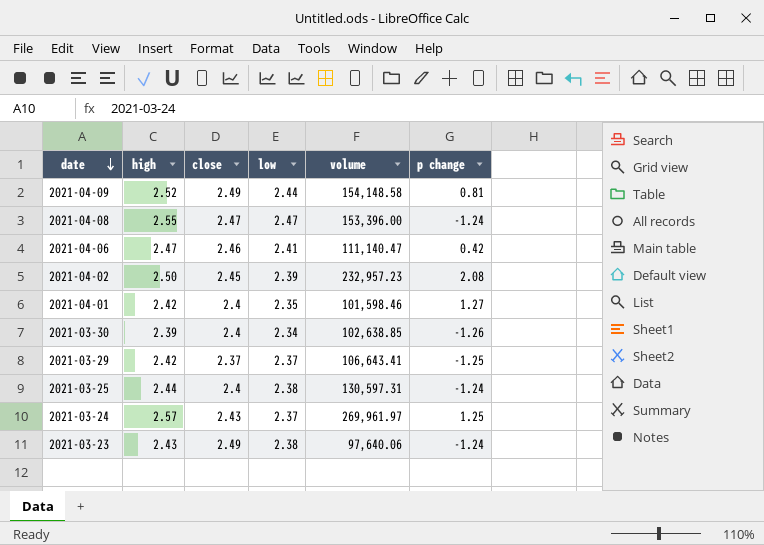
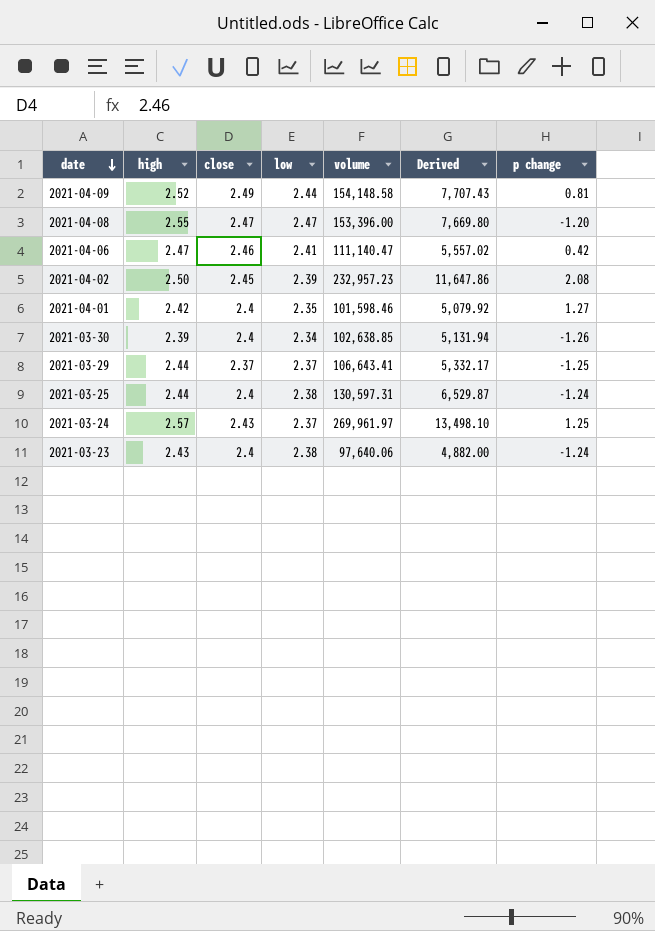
column Derived | formula: none -> [volume] * 0.05
2021-04-08 | p change: -1.24 -> -1.20
2021-03-29 | high: 2.42 -> 2.44
2021-03-23 | close: 2.49 -> 2.4

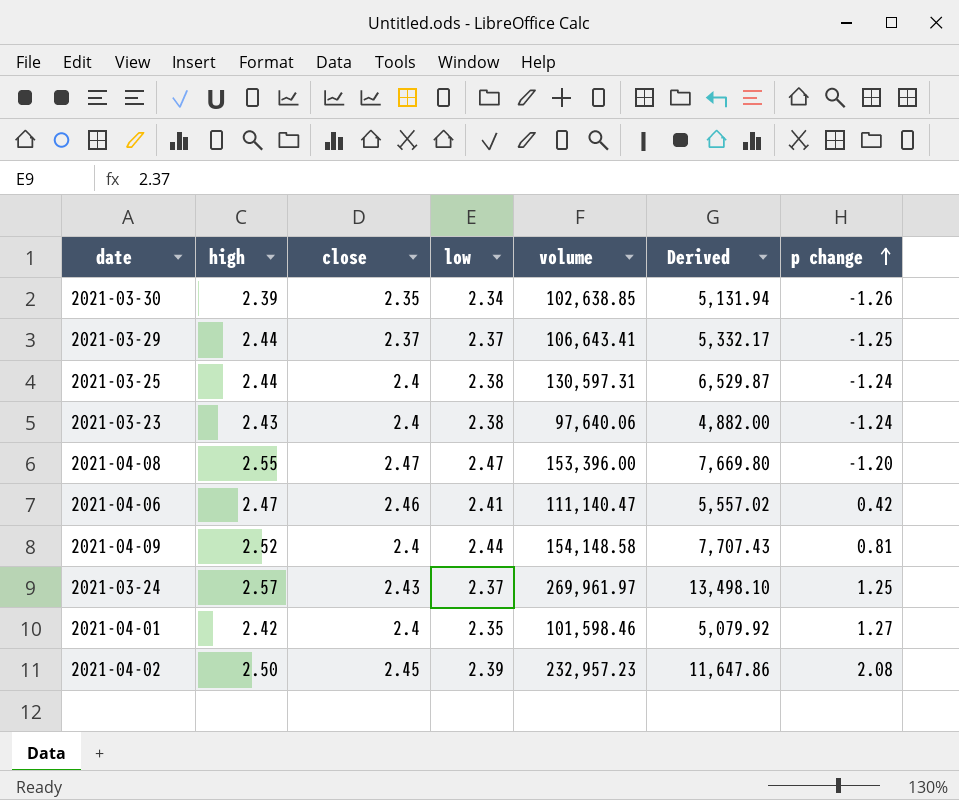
row order: date descending -> p change ascending
2021-03-30 | close: 2.4 -> 2.35
2021-04-09 | close: 2.49 -> 2.4

